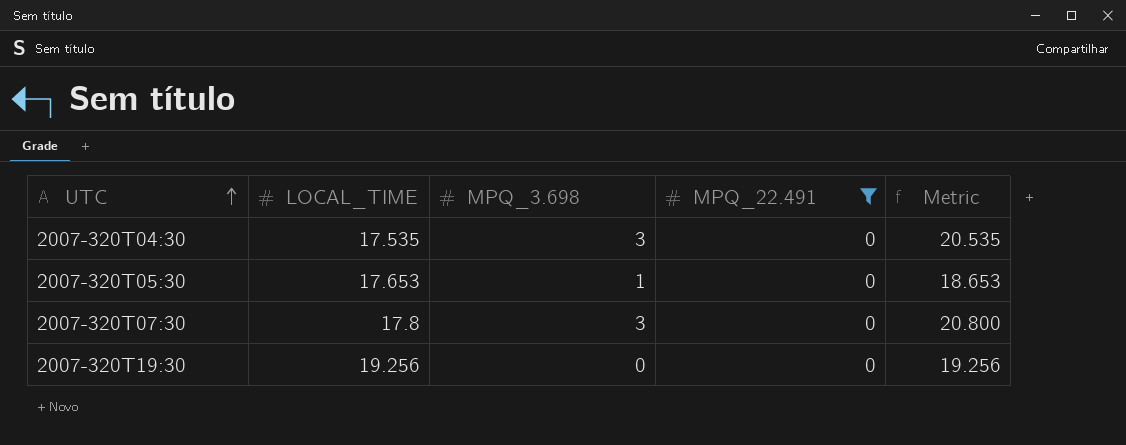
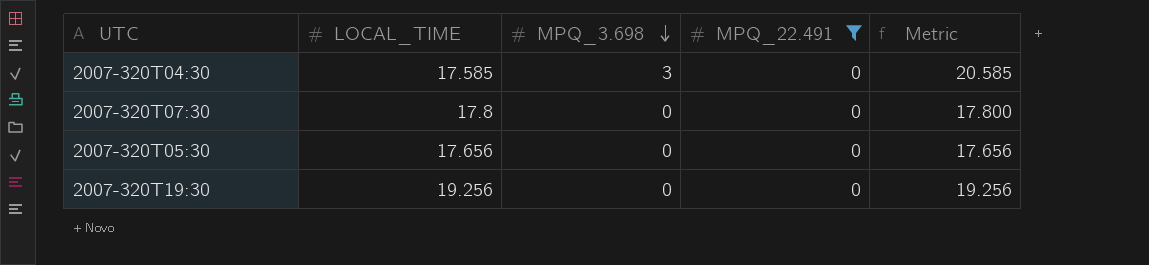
row order: UTC ascending -> MPQ_3.698 descending
2007-320T04:30 | LOCAL_TIME: 17.535 -> 17.585
2007-320T04:30 | Metric: 20.535 -> 20.585
2007-320T07:30 | MPQ_3.698: 3 -> 0
2007-320T07:30 | Metric: 20.800 -> 17.800
2007-320T05:30 | LOCAL_TIME: 17.653 -> 17.656
2007-320T05:30 | MPQ_3.698: 1 -> 0
2007-320T05:30 | Metric: 18.653 -> 17.656

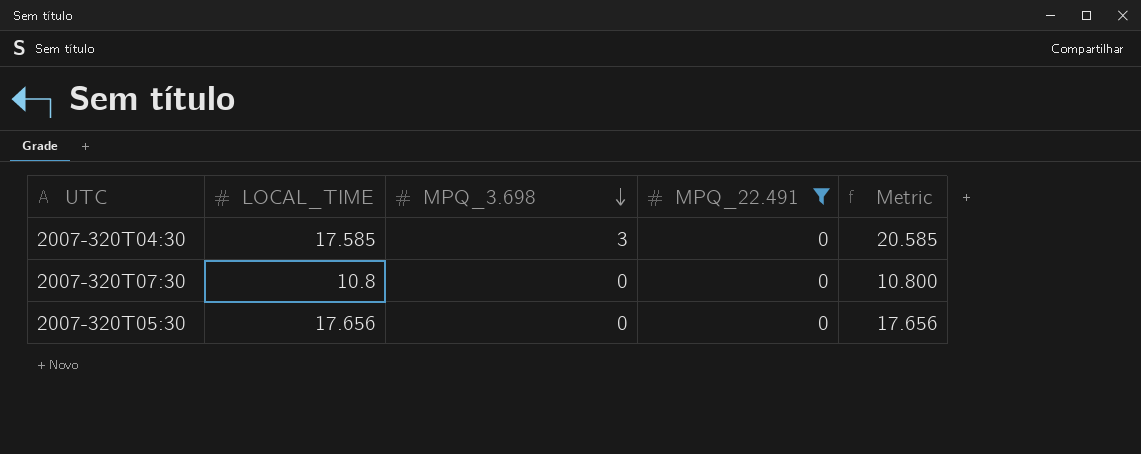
row 2007-320T19:30: 19.256 | 0 | 0 | 19.256 -> none
2007-320T07:30 | LOCAL_TIME: 17.8 -> 10.8
2007-320T07:30 | Metric: 17.800 -> 10.800

